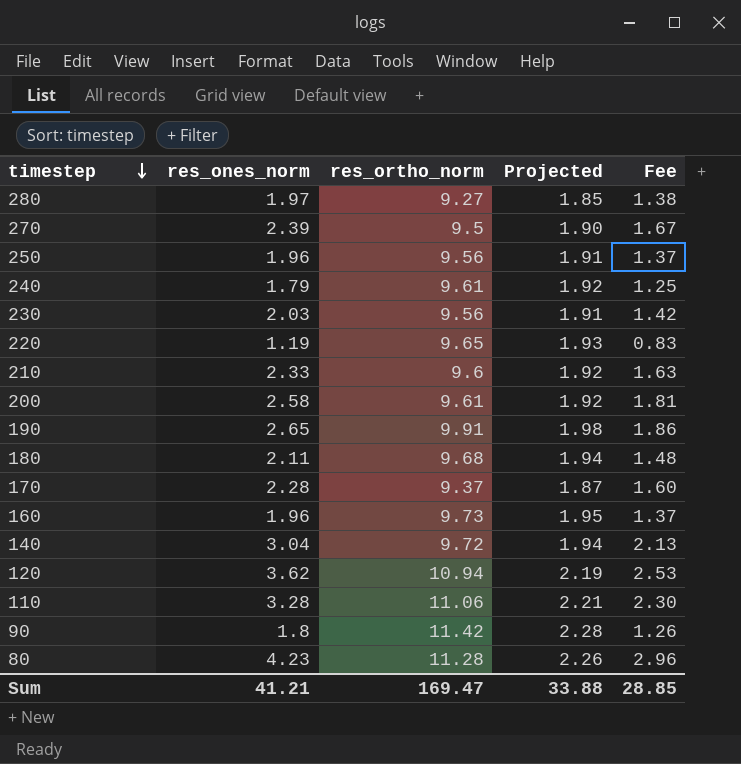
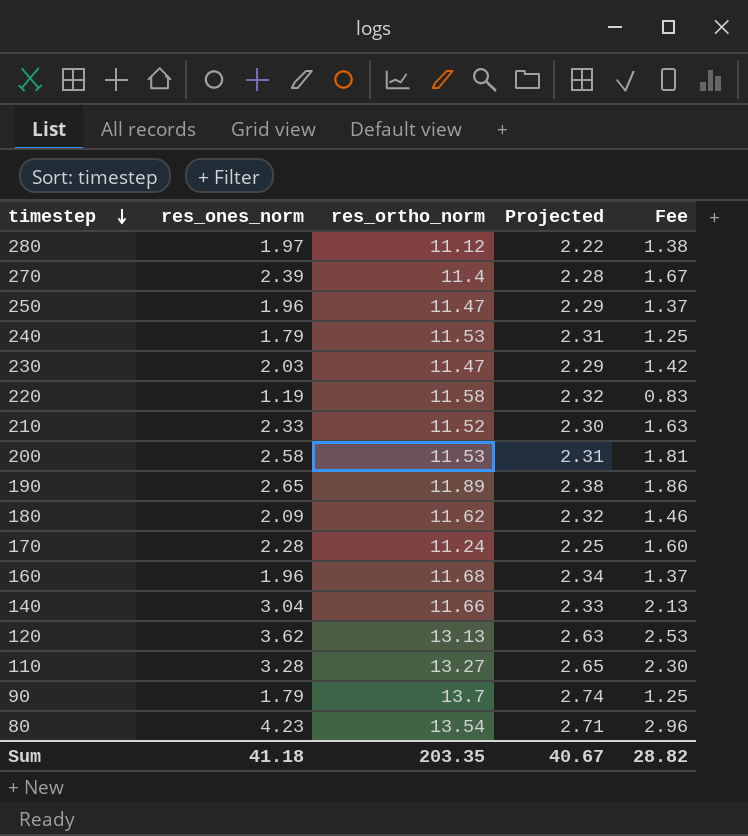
280 | res_ortho_norm: 9.27 -> 11.12
280 | Projected: 1.85 -> 2.22
270 | res_ortho_norm: 9.5 -> 11.4
270 | Projected: 1.90 -> 2.28
250 | res_ortho_norm: 9.56 -> 11.47
250 | Projected: 1.91 -> 2.29
240 | res_ortho_norm: 9.61 -> 11.53
240 | Projected: 1.92 -> 2.31
230 | res_ortho_norm: 9.56 -> 11.47
230 | Projected: 1.91 -> 2.29
220 | res_ortho_norm: 9.65 -> 11.58
220 | Projected: 1.93 -> 2.32
210 | res_ortho_norm: 9.6 -> 11.52
210 | Projected: 1.92 -> 2.30
200 | res_ortho_norm: 9.61 -> 11.53
200 | Projected: 1.92 -> 2.31
190 | res_ortho_norm: 9.91 -> 11.89
190 | Projected: 1.98 -> 2.38
180 | res_ones_norm: 2.11 -> 2.09
180 | res_ortho_norm: 9.68 -> 11.62
180 | Projected: 1.94 -> 2.32
180 | Fee: 1.48 -> 1.46
170 | res_ortho_norm: 9.37 -> 11.24
170 | Projected: 1.87 -> 2.25
160 | res_ortho_norm: 9.73 -> 11.68
160 | Projected: 1.95 -> 2.34
140 | res_ortho_norm: 9.72 -> 11.66
140 | Projected: 1.94 -> 2.33
120 | res_ortho_norm: 10.94 -> 13.13
120 | Projected: 2.19 -> 2.63
110 | res_ortho_norm: 11.06 -> 13.27
110 | Projected: 2.21 -> 2.65
90 | res_ones_norm: 1.8 -> 1.79
90 | res_ortho_norm: 11.42 -> 13.7
90 | Projected: 2.28 -> 2.74
90 | Fee: 1.26 -> 1.25
80 | res_ortho_norm: 11.28 -> 13.54
80 | Projected: 2.26 -> 2.71
Sum | res_ones_norm: 41.21 -> 41.18
Sum | res_ortho_norm: 169.47 -> 203.35
Sum | Projected: 33.88 -> 40.67
Sum | Fee: 28.85 -> 28.82

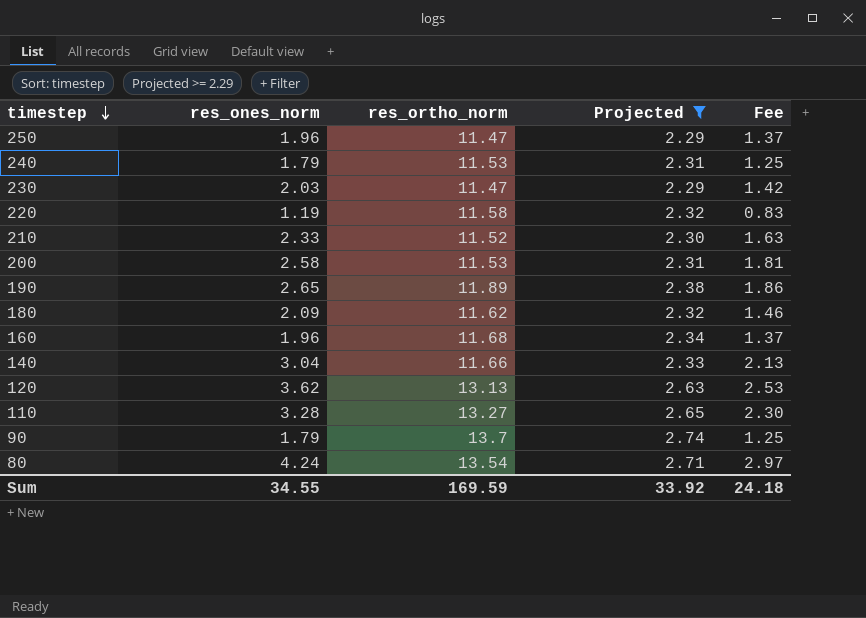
filter: none -> Projected >= 2.29
80 | res_ones_norm: 4.23 -> 4.24
80 | Fee: 2.96 -> 2.97
Sum | res_ones_norm: 41.18 -> 34.55
Sum | res_ortho_norm: 203.35 -> 169.59
Sum | Projected: 40.67 -> 33.92
Sum | Fee: 28.82 -> 24.18

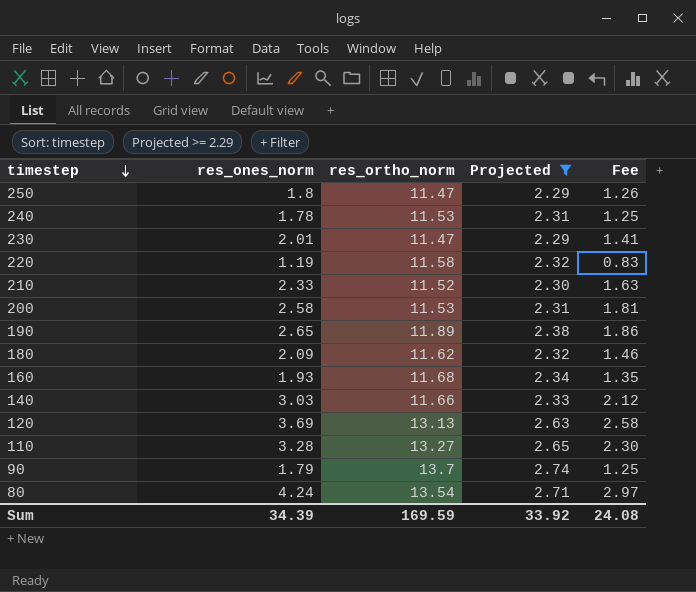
250 | res_ones_norm: 1.96 -> 1.8
250 | Fee: 1.37 -> 1.26
240 | res_ones_norm: 1.79 -> 1.78
230 | res_ones_norm: 2.03 -> 2.01
230 | Fee: 1.42 -> 1.41
160 | res_ones_norm: 1.96 -> 1.93
160 | Fee: 1.37 -> 1.35
140 | res_ones_norm: 3.04 -> 3.03
140 | Fee: 2.13 -> 2.12
120 | res_ones_norm: 3.62 -> 3.69
120 | Fee: 2.53 -> 2.58
Sum | res_ones_norm: 34.55 -> 34.39
Sum | Fee: 24.18 -> 24.08

